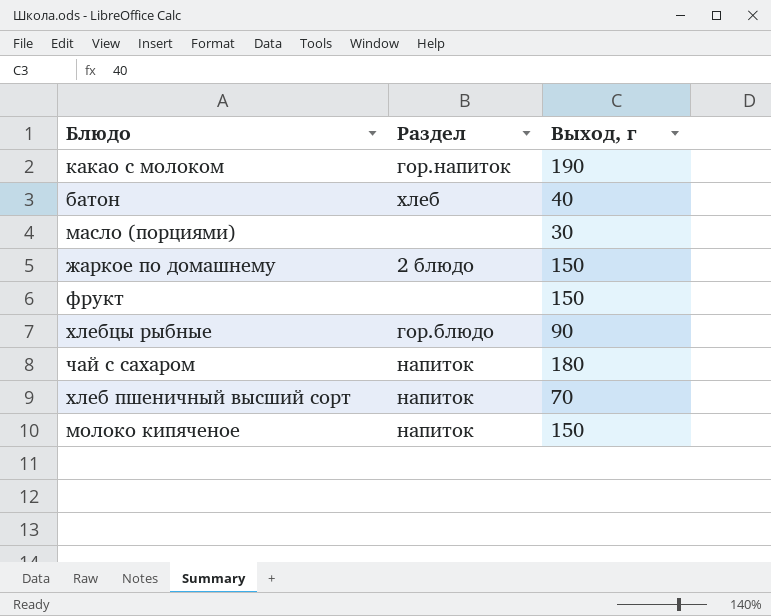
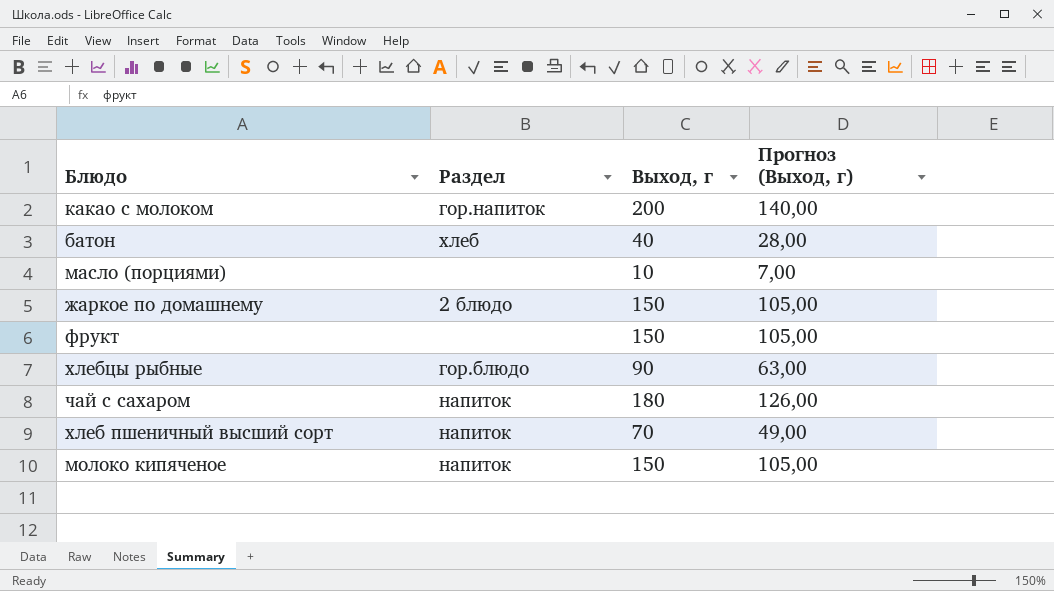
column Прогноз (Выход, г) | formula: none -> [Выход, г] * 0,7
какао с молоком | Выход, г: 190 -> 200
масло (порциями) | Выход, г: 30 -> 10

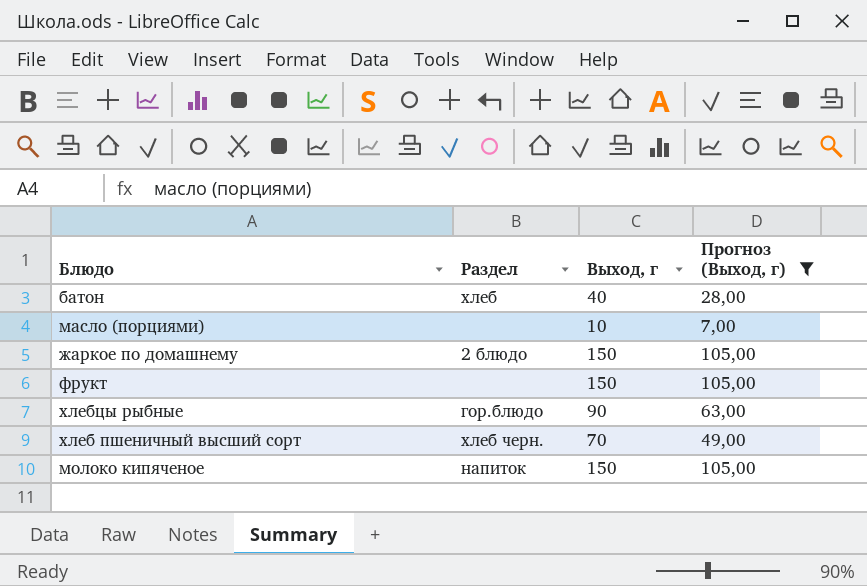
filter: none -> Прогноз (Выход, г) <= 105,00
хлеб пшеничный высший сорт | Раздел: напиток -> хлеб черн.

